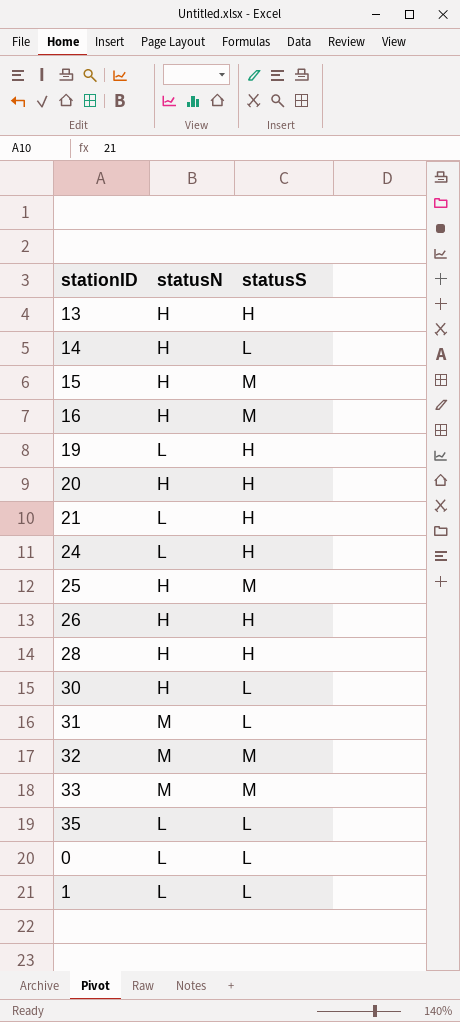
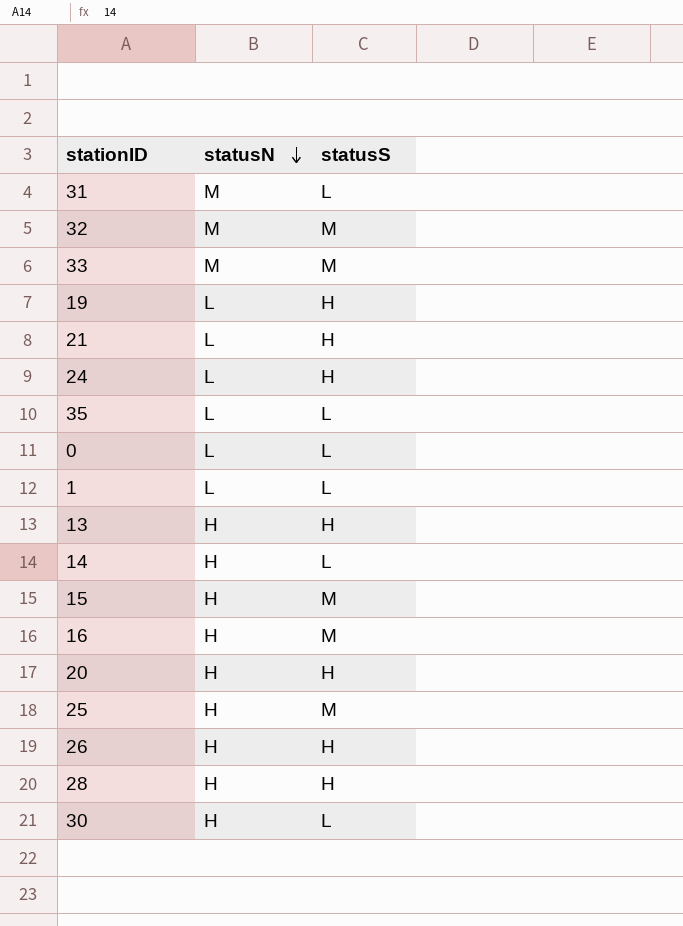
row order: none -> statusN descending

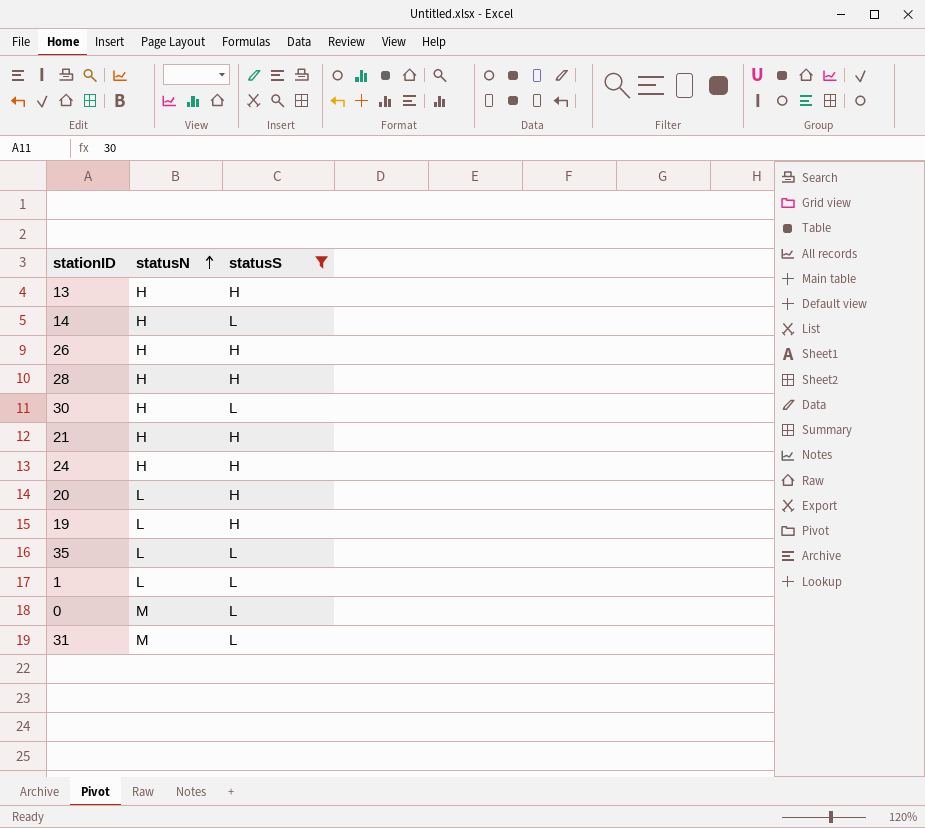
filter: none -> statusS != M
row order: statusN descending -> statusN ascending
21 | statusN: L -> H
24 | statusN: L -> H
20 | statusN: H -> L
0 | statusN: L -> M

